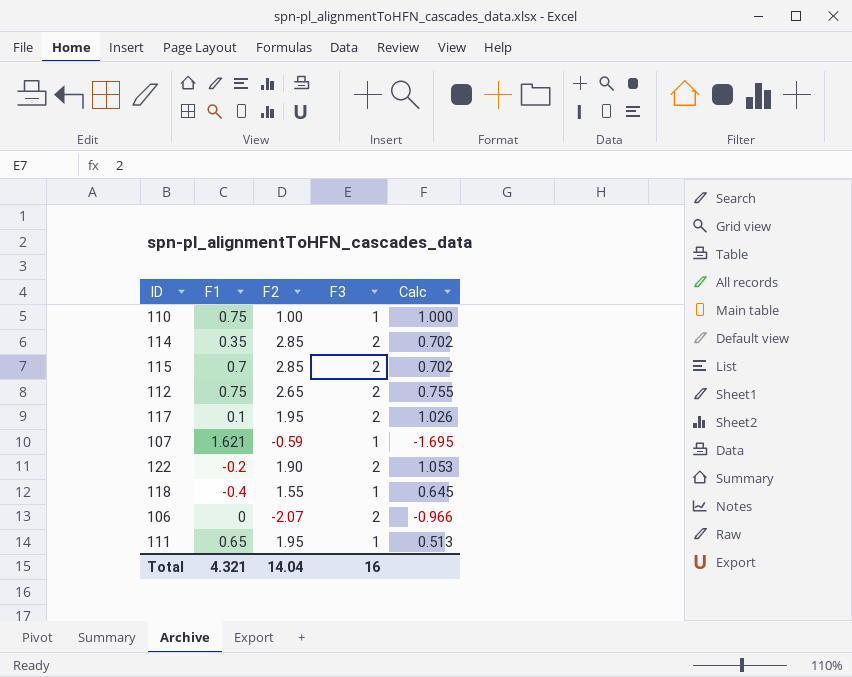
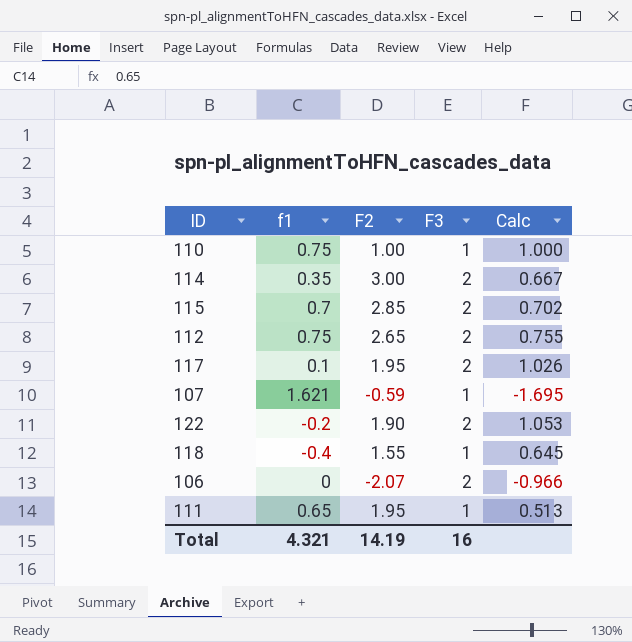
column name: F1 -> f1
114 | F2: 2.85 -> 3.00
114 | Calc: 0.702 -> 0.667
Total | F2: 14.04 -> 14.19

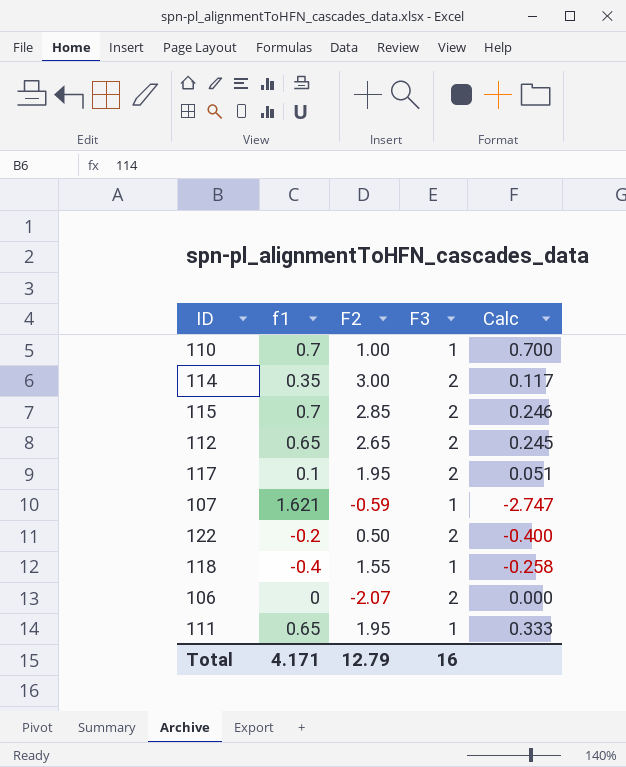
column Calc | formula: [F3] / [F2] -> [f1] / [F2]
110 | f1: 0.75 -> 0.7
112 | f1: 0.75 -> 0.65
122 | F2: 1.90 -> 0.50
Total | f1: 4.321 -> 4.171
Total | F2: 14.19 -> 12.79

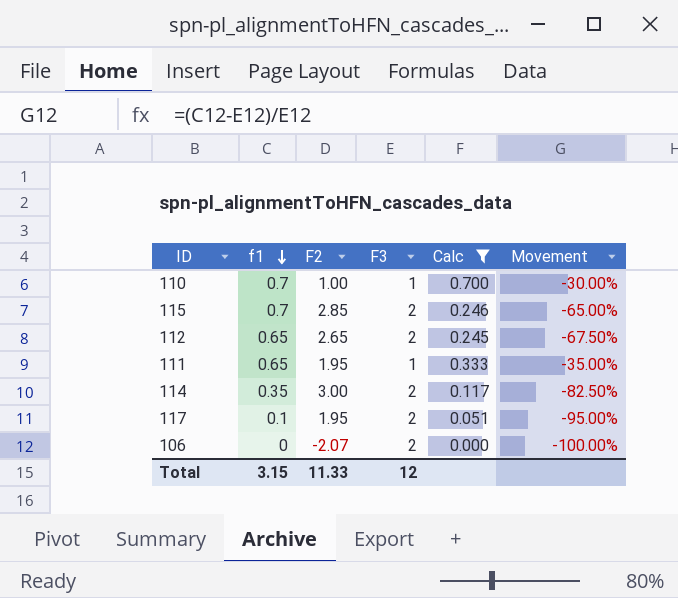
filter: none -> Calc >= 0.000
row order: none -> f1 descending
column Movement | formula: none -> ([f1] - [F3]) / [F3]
Total | f1: 4.171 -> 3.15
Total | F2: 12.79 -> 11.33
Total | F3: 16 -> 12

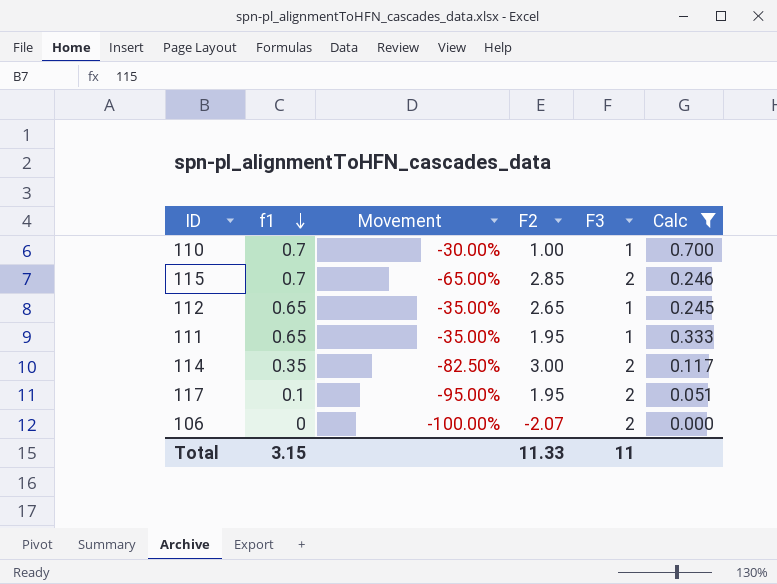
column Movement | position: 6 -> 3
112 | Movement: -67.50% -> -35.00%
112 | F3: 2 -> 1
Total | F3: 12 -> 11

